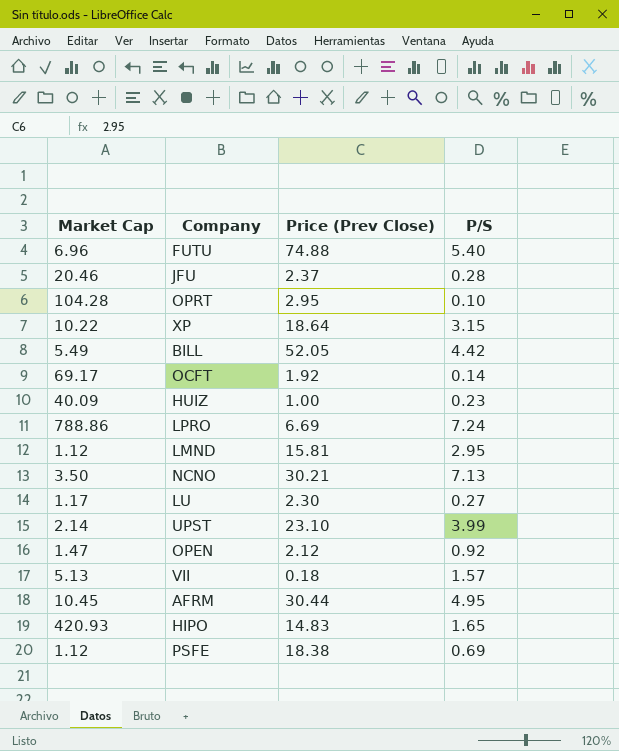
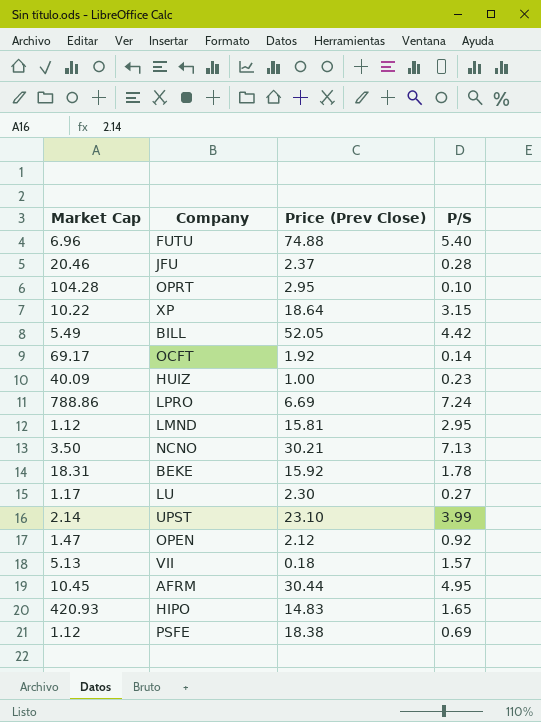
row BEKE: none -> 18.31 | 15.92 | 1.78

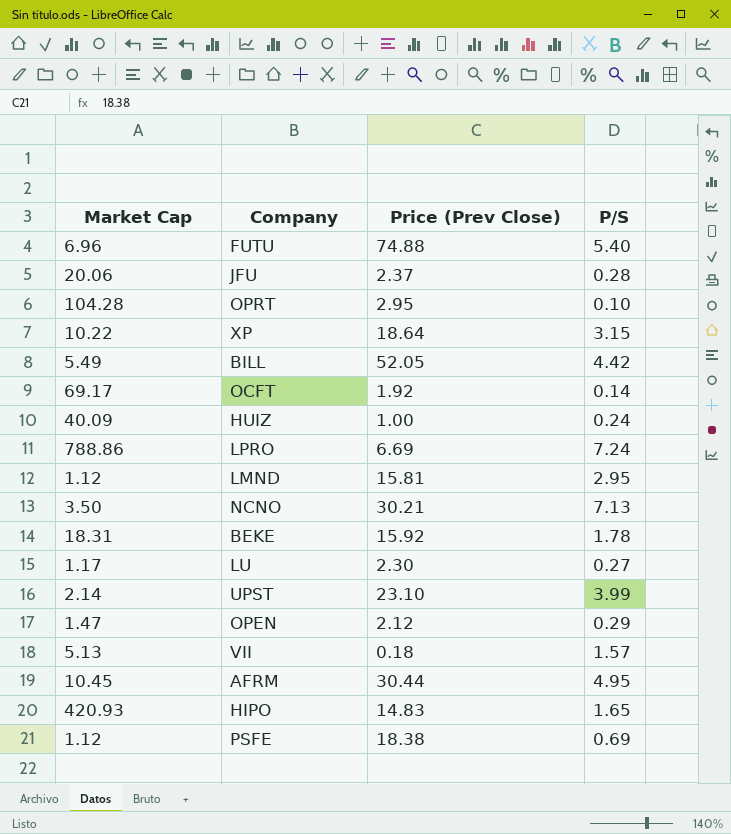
JFU | Market Cap: 20.46 -> 20.06
HUIZ | P/S: 0.23 -> 0.24
OPEN | P/S: 0.92 -> 0.29

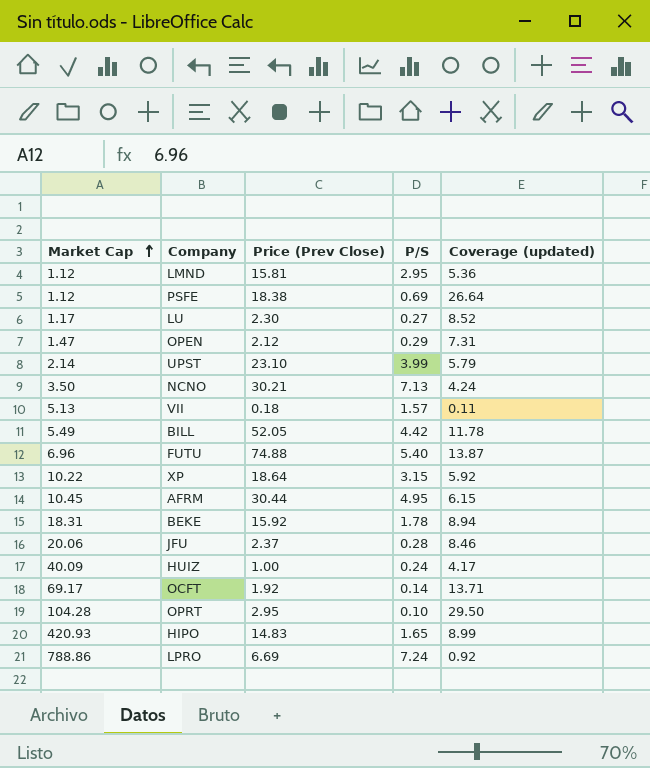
row order: none -> Market Cap ascending
column Coverage (updated) | formula: none -> [Price (Prev Close)] / [P/S]

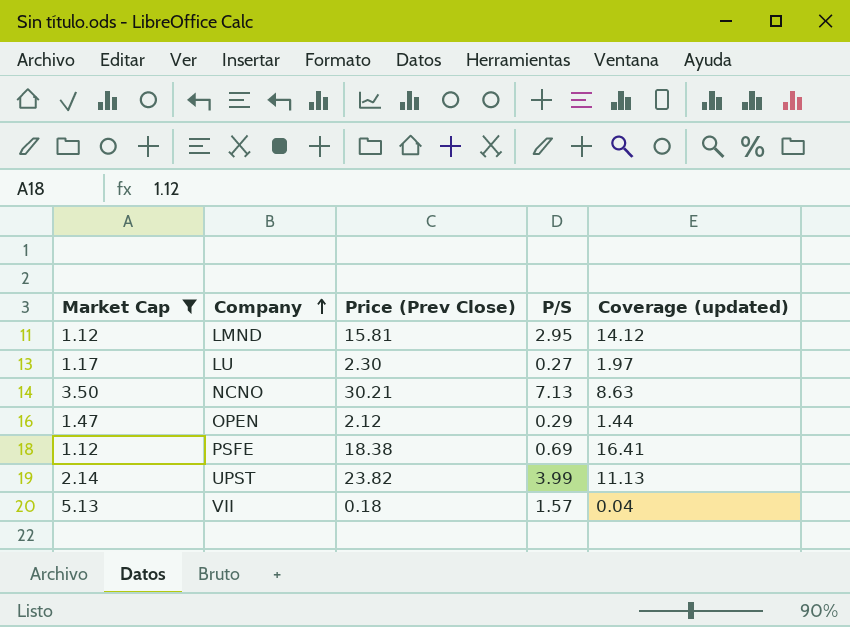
filter: none -> Market Cap <= 5.13
row order: Market Cap ascending -> Company ascending
column Coverage (updated) | formula: [Price (Prev Close)] / [P/S] -> [Price (Prev Close)] / [Market Cap]
UPST | Price (Prev Close): 23.10 -> 23.82

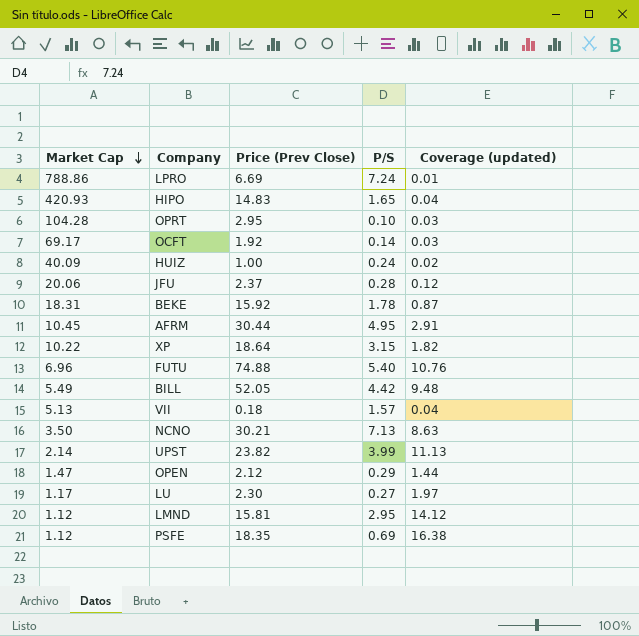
filter: Market Cap <= 5.13 -> none
row order: Company ascending -> Market Cap descending
PSFE | Price (Prev Close): 18.38 -> 18.35
PSFE | Coverage (updated): 16.41 -> 16.38

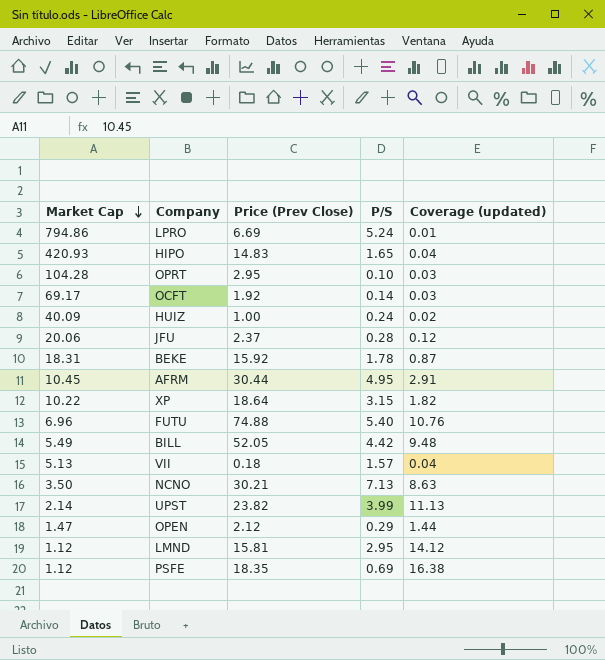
row LU: 1.17 | 2.30 | 0.27 | 1.97 -> none
LPRO | Market Cap: 788.86 -> 794.86
LPRO | P/S: 7.24 -> 5.24

